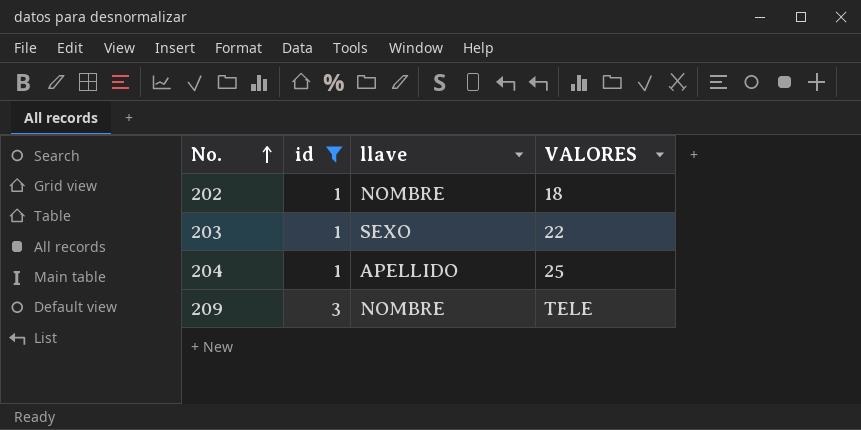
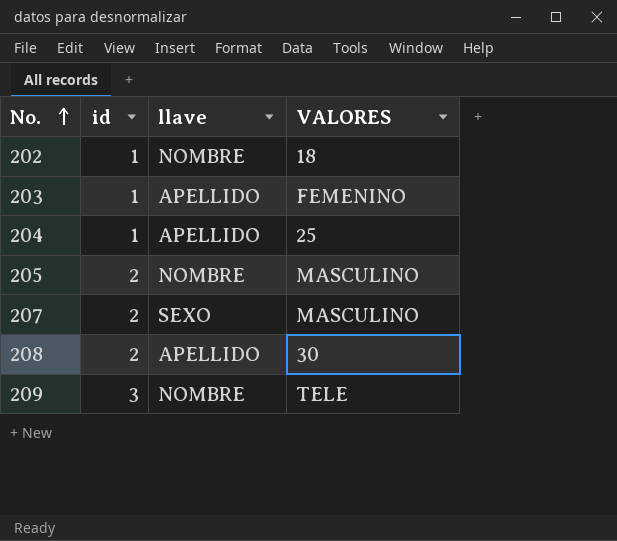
filter: id != 2 -> none
203 | llave: SEXO -> APELLIDO
203 | VALORES: 22 -> FEMENINO

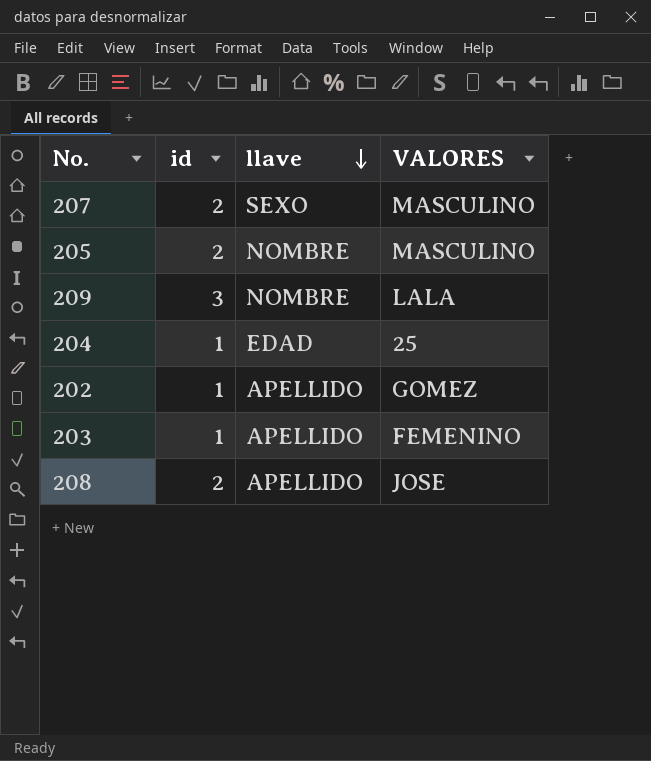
row order: No. ascending -> llave descending
209 | VALORES: TELE -> LALA
204 | llave: APELLIDO -> EDAD
202 | llave: NOMBRE -> APELLIDO
202 | VALORES: 18 -> GOMEZ
208 | VALORES: 30 -> JOSE

